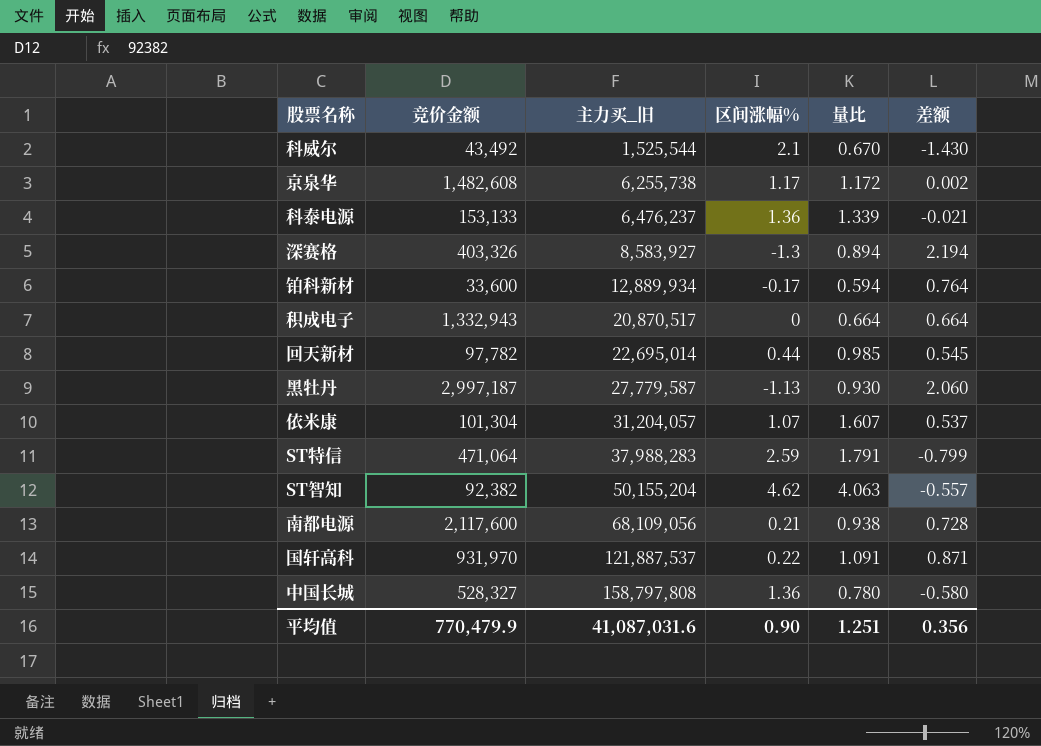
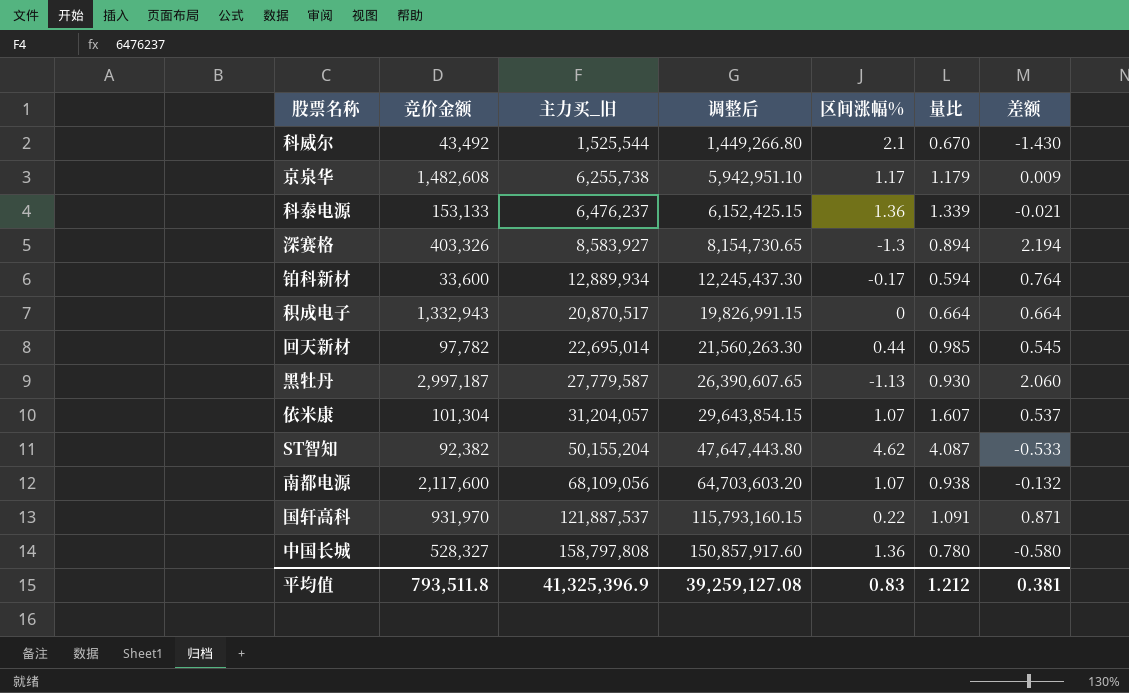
column 调整后 | formula: none -> [主力买_旧] * 0.95
row ST特信: 471,064 | 37,988,283 | 2.59 | 1.791 | -0.799 -> none
京泉华 | 量比: 1.172 -> 1.179
京泉华 | 差额: 0.002 -> 0.009
ST智知 | 量比: 4.063 -> 4.087
ST智知 | 差额: -0.557 -> -0.533
南都电源 | 区间涨幅%: 0.21 -> 1.07
南都电源 | 差额: 0.728 -> -0.132
平均值 | 竞价金额: 770,479.9 -> 793,511.8
平均值 | 主力买_旧: 41,087,031.6 -> 41,325,396.9
平均值 | 区间涨幅%: 0.90 -> 0.83
平均值 | 量比: 1.251 -> 1.212
平均值 | 差额: 0.356 -> 0.381

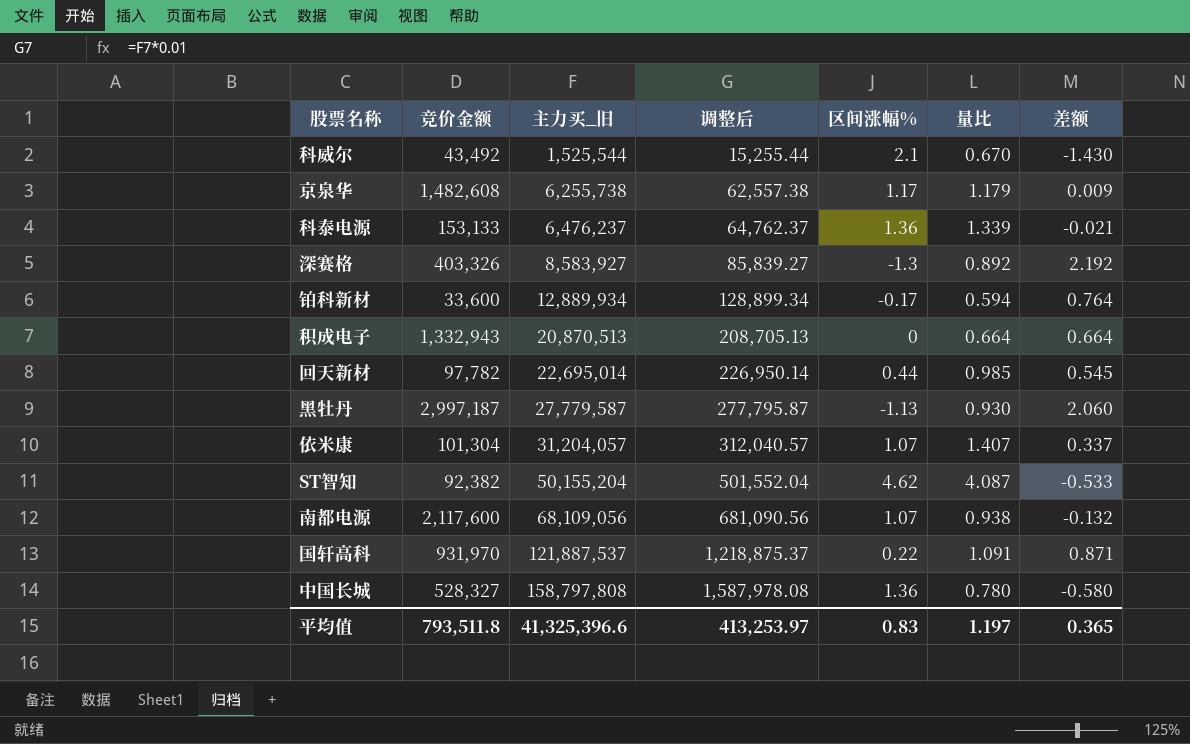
column 调整后 | formula: [主力买_旧] * 0.95 -> [主力买_旧] * 0.01
深赛格 | 量比: 0.894 -> 0.892
深赛格 | 差额: 2.194 -> 2.192
积成电子 | 主力买_旧: 20,870,517 -> 20,870,513
依米康 | 量比: 1.607 -> 1.407
依米康 | 差额: 0.537 -> 0.337
平均值 | 主力买_旧: 41,325,396.9 -> 41,325,396.6
平均值 | 调整后: 39,259,127.08 -> 413,253.97
平均值 | 量比: 1.212 -> 1.197
平均值 | 差额: 0.381 -> 0.365

